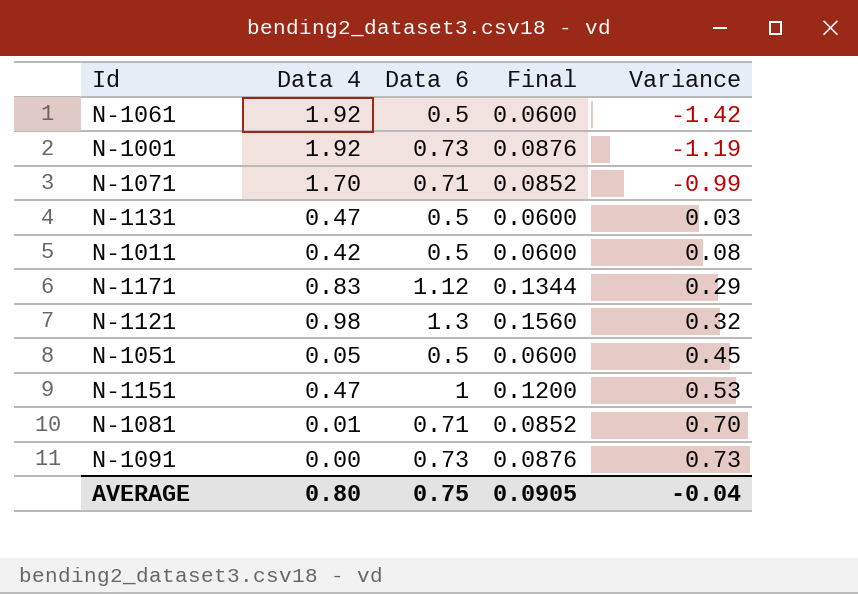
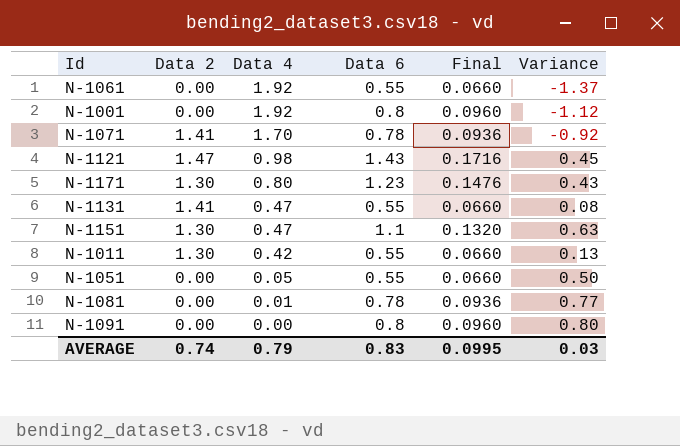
row order: Variance ascending -> Data 4 descending
column Data 2 | position: none -> 2
N-1061 | Data 6: 0.5 -> 0.55
N-1061 | Final: 0.0600 -> 0.0660
N-1061 | Variance: -1.42 -> -1.37
N-1001 | Data 6: 0.73 -> 0.8
N-1001 | Final: 0.0876 -> 0.0960
N-1001 | Variance: -1.19 -> -1.12
N-1071 | Data 6: 0.71 -> 0.78
N-1071 | Final: 0.0852 -> 0.0936
N-1071 | Variance: -0.99 -> -0.92
N-1121 | Data 6: 1.3 -> 1.43
N-1121 | Final: 0.1560 -> 0.1716
N-1121 | Variance: 0.32 -> 0.45
N-1171 | Data 4: 0.83 -> 0.80
N-1171 | Data 6: 1.12 -> 1.23
N-1171 | Final: 0.1344 -> 0.1476
N-1171 | Variance: 0.29 -> 0.43
N-1131 | Data 6: 0.5 -> 0.55
N-1131 | Final: 0.0600 -> 0.0660
N-1131 | Variance: 0.03 -> 0.08
N-1151 | Data 6: 1 -> 1.1
N-1151 | Final: 0.1200 -> 0.1320
N-1151 | Variance: 0.53 -> 0.63
N-1011 | Data 6: 0.5 -> 0.55
N-1011 | Final: 0.0600 -> 0.0660
N-1011 | Variance: 0.08 -> 0.13
N-1051 | Data 6: 0.5 -> 0.55
N-1051 | Final: 0.0600 -> 0.0660
N-1051 | Variance: 0.45 -> 0.50
N-1081 | Data 6: 0.71 -> 0.78
N-1081 | Final: 0.0852 -> 0.0936
N-1081 | Variance: 0.70 -> 0.77
N-1091 | Data 6: 0.73 -> 0.8
N-1091 | Final: 0.0876 -> 0.0960
N-1091 | Variance: 0.73 -> 0.80
AVERAGE | Data 4: 0.80 -> 0.79
AVERAGE | Data 6: 0.75 -> 0.83
AVERAGE | Final: 0.0905 -> 0.0995
AVERAGE | Variance: -0.04 -> 0.03

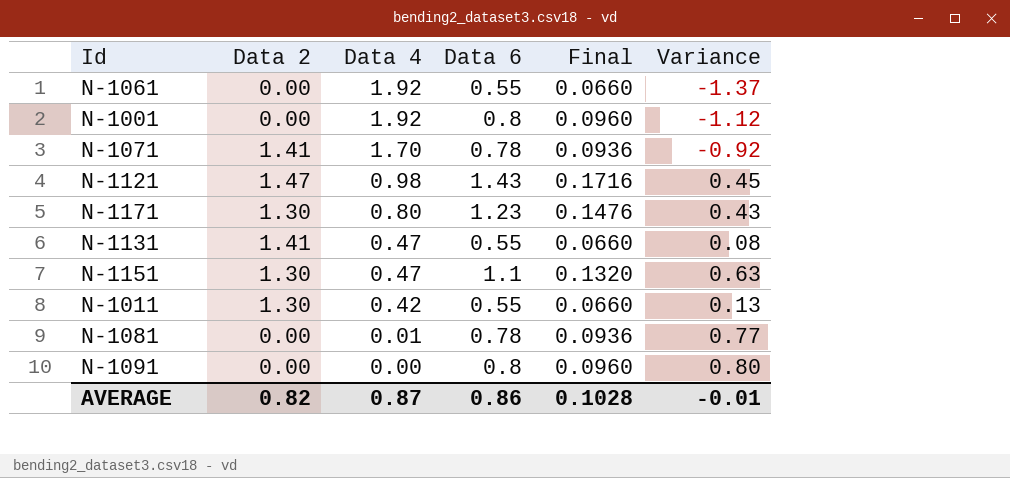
row N-1051: 0.00 | 0.05 | 0.55 | 0.0660 | 0.50 -> none
AVERAGE | Data 2: 0.74 -> 0.82
AVERAGE | Data 4: 0.79 -> 0.87
AVERAGE | Data 6: 0.83 -> 0.86
AVERAGE | Final: 0.0995 -> 0.1028
AVERAGE | Variance: 0.03 -> -0.01

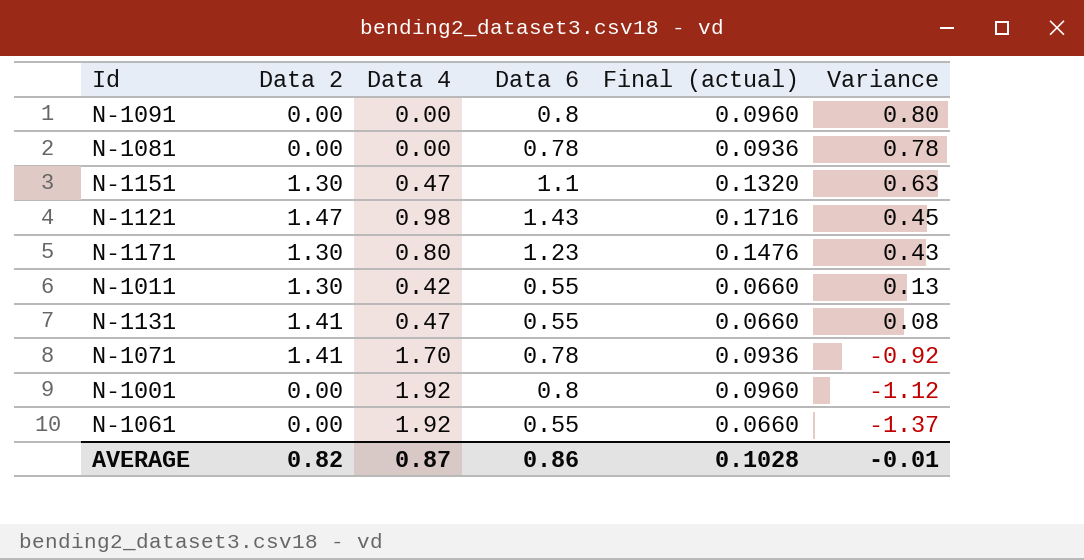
row order: Data 4 descending -> Variance descending
column name: Final -> Final (actual)
N-1081 | Data 4: 0.01 -> 0.00
N-1081 | Variance: 0.77 -> 0.78

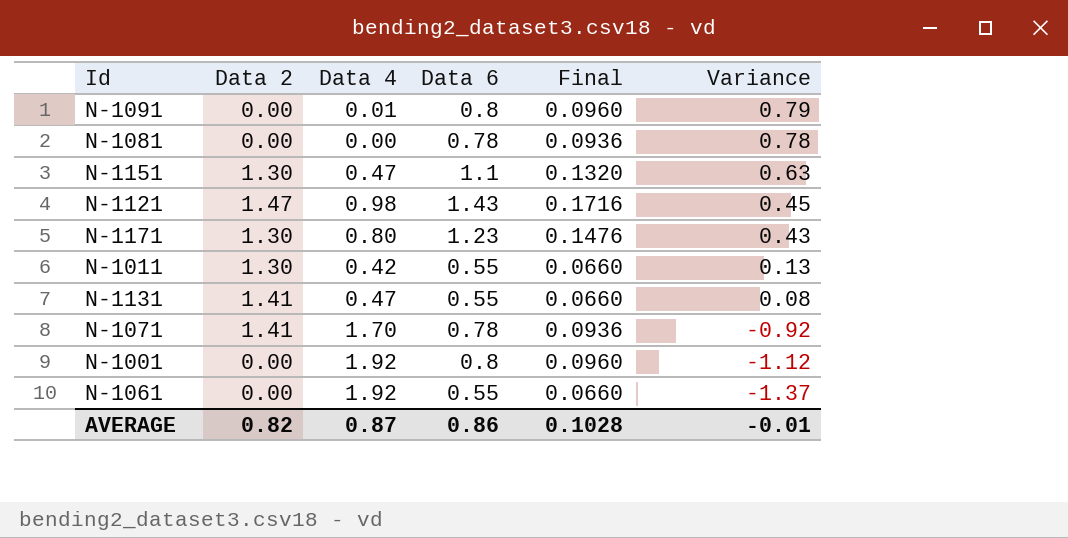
column name: Final (actual) -> Final
N-1091 | Data 4: 0.00 -> 0.01
N-1091 | Variance: 0.80 -> 0.79

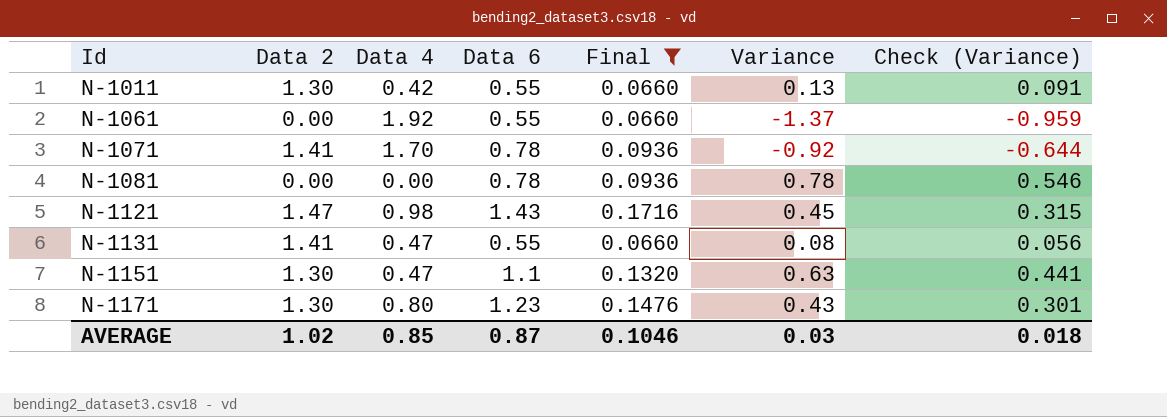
filter: none -> Final != 0.0960
row order: Variance descending -> Id ascending
column Check (Variance) | formula: none -> [Variance] * 0.7
AVERAGE | Data 2: 0.82 -> 1.02
AVERAGE | Data 4: 0.87 -> 0.85
AVERAGE | Data 6: 0.86 -> 0.87
AVERAGE | Final: 0.1028 -> 0.1046
AVERAGE | Variance: -0.01 -> 0.03

